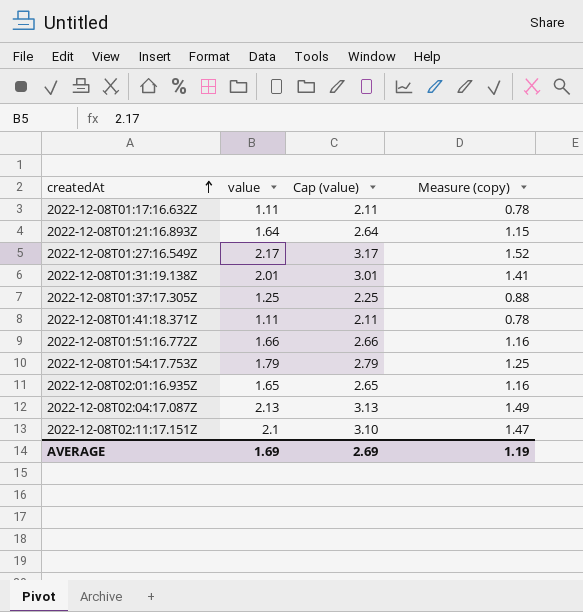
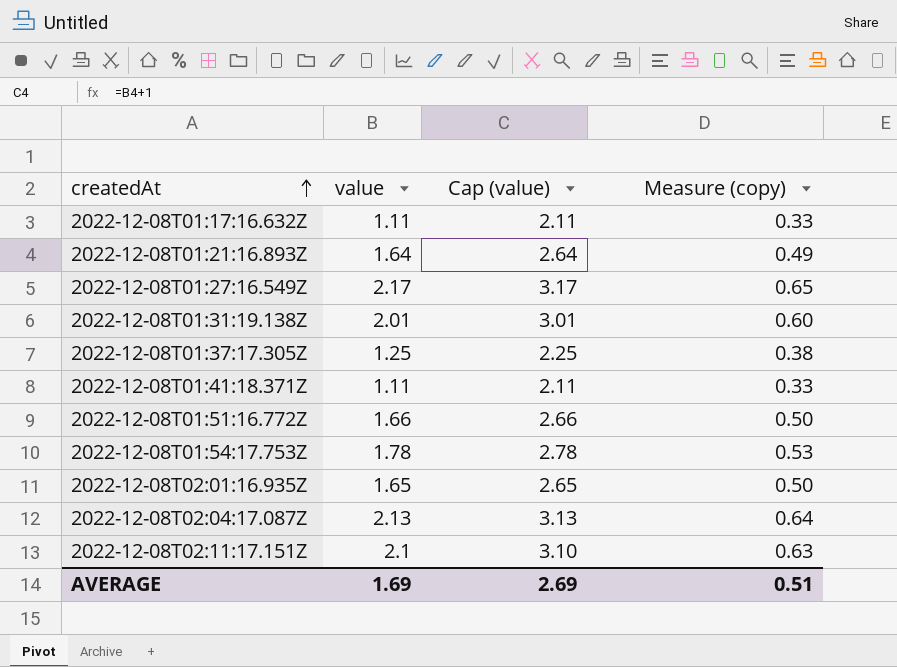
column Measure (copy) | formula: [value] * 0.7 -> [value] * 0.3
2022-12-08T01:54:17.753Z | value: 1.79 -> 1.78
2022-12-08T01:54:17.753Z | Cap (value): 2.79 -> 2.78
AVERAGE | Measure (copy): 1.19 -> 0.51

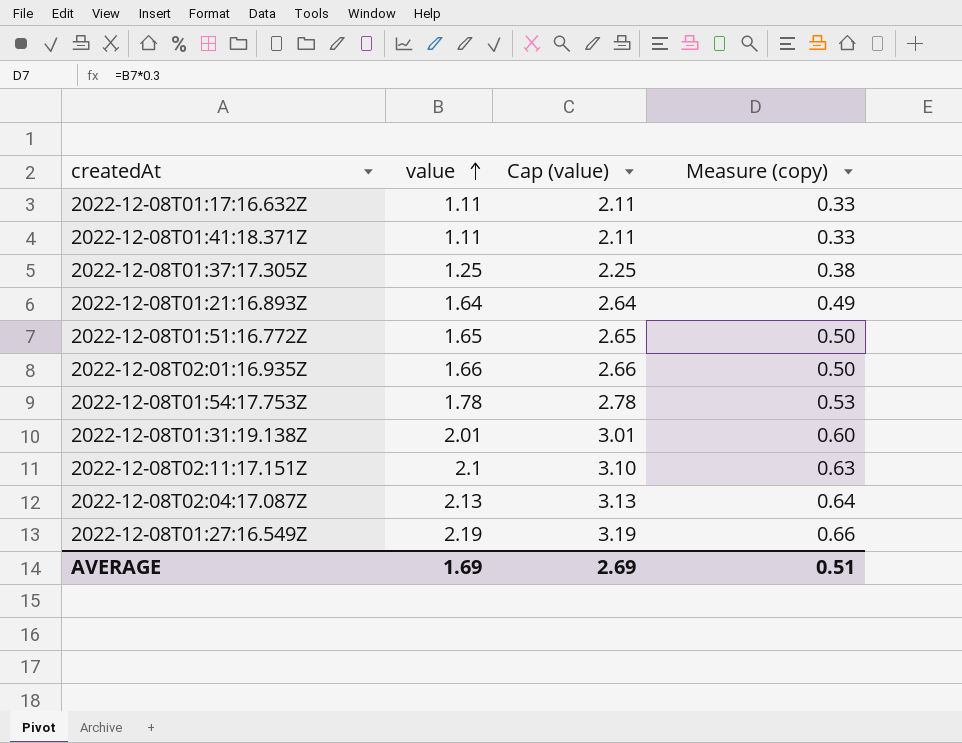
row order: createdAt ascending -> value ascending
2022-12-08T01:51:16.772Z | value: 1.66 -> 1.65
2022-12-08T01:51:16.772Z | Cap (value): 2.66 -> 2.65
2022-12-08T02:01:16.935Z | value: 1.65 -> 1.66
2022-12-08T02:01:16.935Z | Cap (value): 2.65 -> 2.66
2022-12-08T01:27:16.549Z | value: 2.17 -> 2.19
2022-12-08T01:27:16.549Z | Cap (value): 3.17 -> 3.19
2022-12-08T01:27:16.549Z | Measure (copy): 0.65 -> 0.66

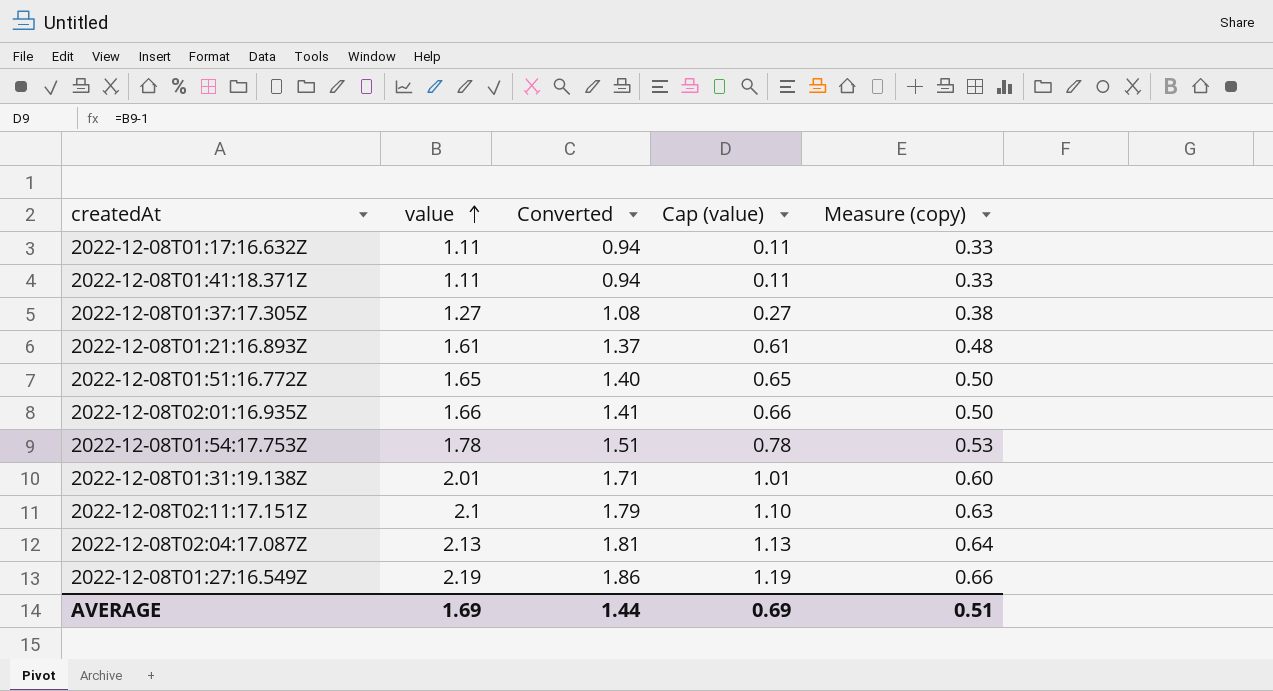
column Converted | formula: none -> [value] * 0.85
column Cap (value) | formula: [value] + 1 -> [value] - 1
2022-12-08T01:37:17.305Z | value: 1.25 -> 1.27
2022-12-08T01:21:16.893Z | value: 1.64 -> 1.61
2022-12-08T01:21:16.893Z | Measure (copy): 0.49 -> 0.48
AVERAGE | Cap (value): 2.69 -> 0.69

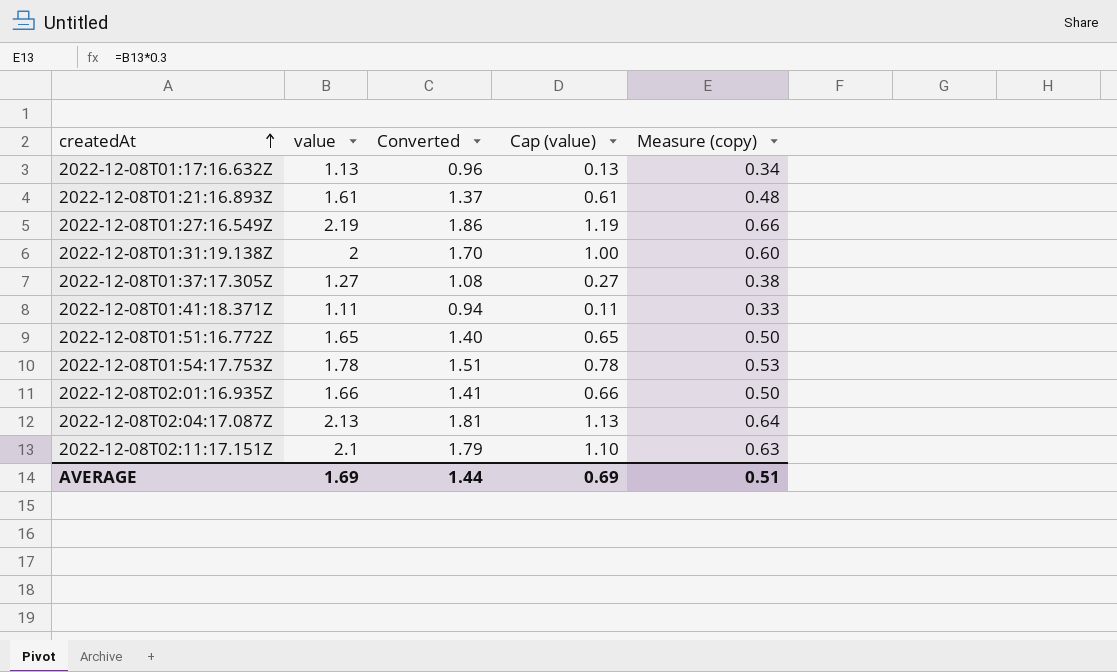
row order: value ascending -> createdAt ascending
2022-12-08T01:17:16.632Z | value: 1.11 -> 1.13
2022-12-08T01:17:16.632Z | Converted: 0.94 -> 0.96
2022-12-08T01:17:16.632Z | Cap (value): 0.11 -> 0.13
2022-12-08T01:17:16.632Z | Measure (copy): 0.33 -> 0.34
2022-12-08T01:31:19.138Z | value: 2.01 -> 2
2022-12-08T01:31:19.138Z | Converted: 1.71 -> 1.70
2022-12-08T01:31:19.138Z | Cap (value): 1.01 -> 1.00

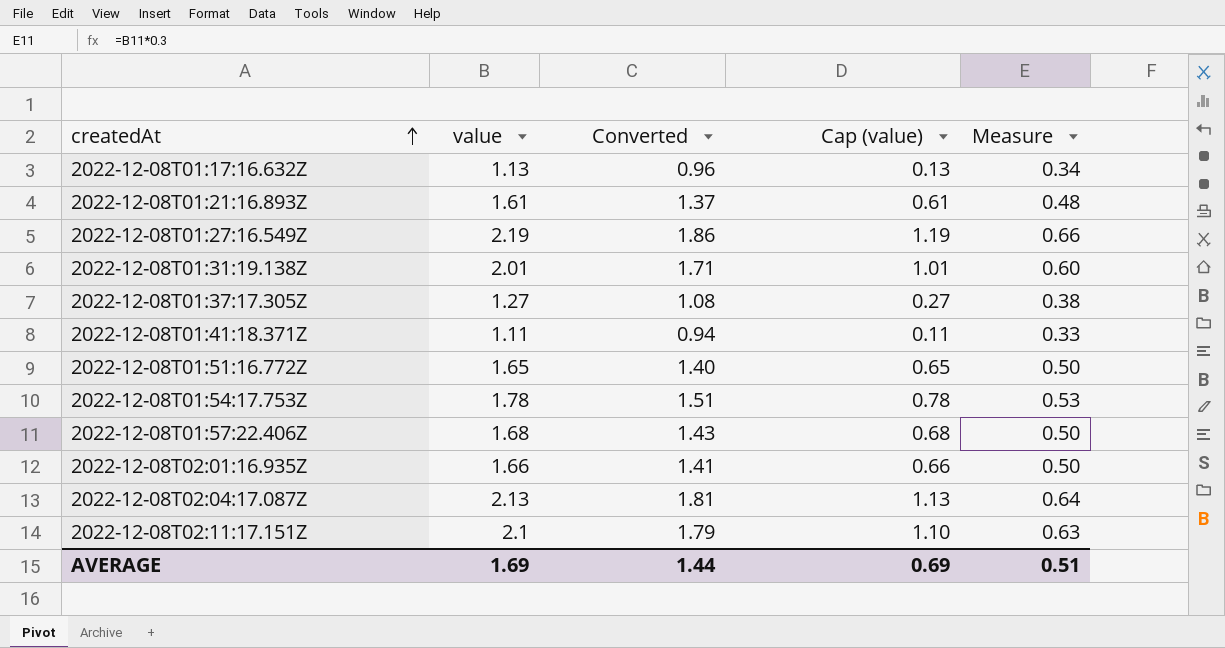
column name: Measure (copy) -> Measure
2022-12-08T01:31:19.138Z | value: 2 -> 2.01
2022-12-08T01:31:19.138Z | Converted: 1.70 -> 1.71
2022-12-08T01:31:19.138Z | Cap (value): 1.00 -> 1.01
row 2022-12-08T01:57:22.406Z: none -> 1.68 | 1.43 | 0.68 | 0.50

